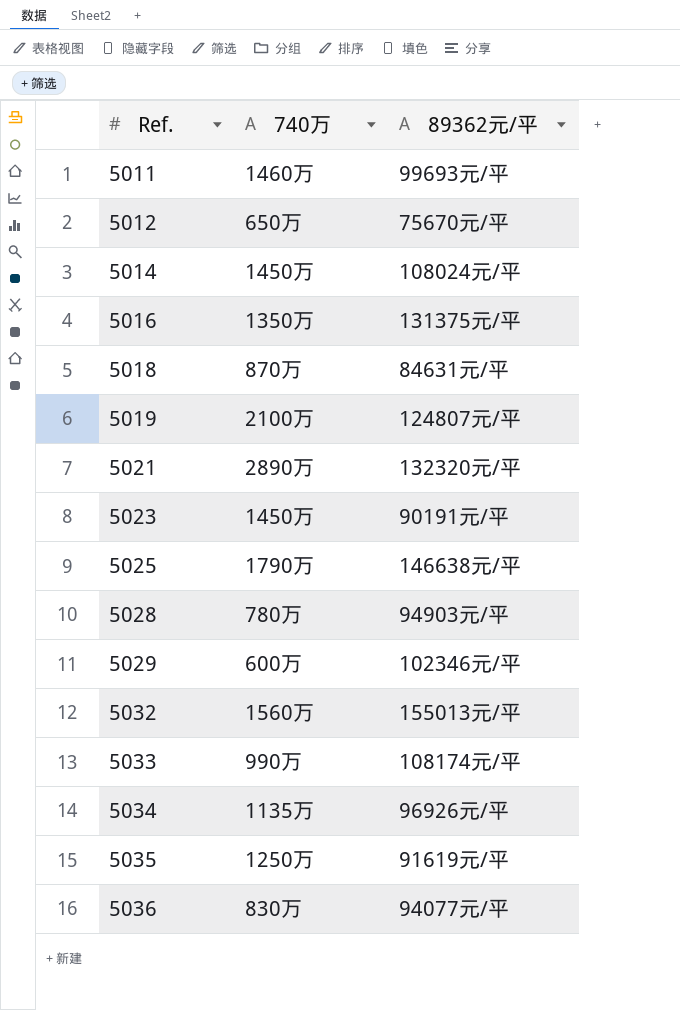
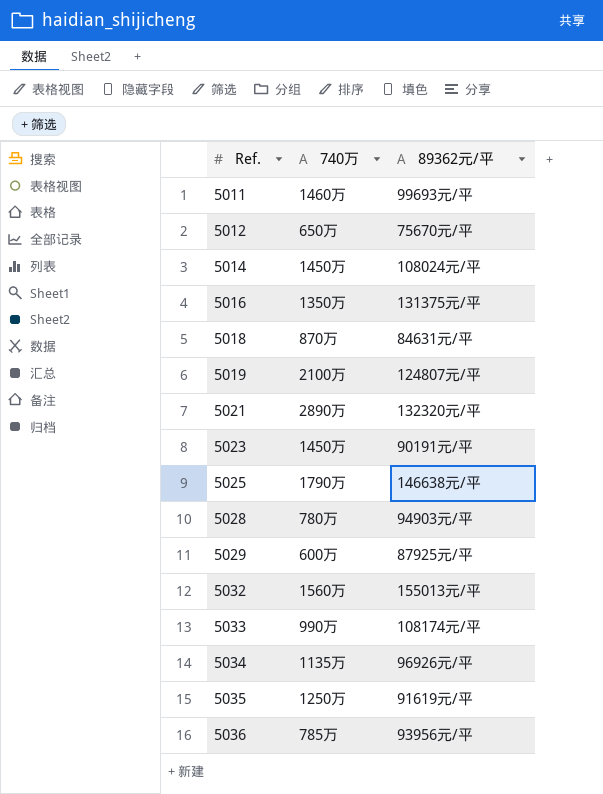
5029 | 89362元/平: 102346元/平 -> 87925元/平
5036 | 740万: 830万 -> 785万
5036 | 89362元/平: 94077元/平 -> 93956元/平

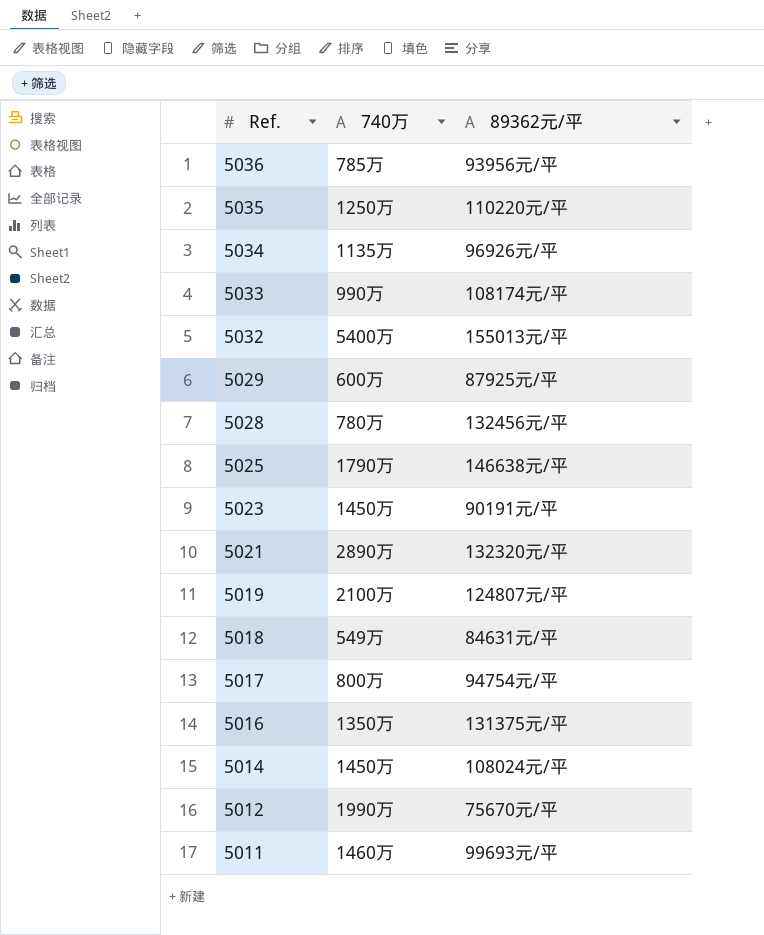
row order: Ref. ascending -> Ref. descending
5035 | 89362元/平: 91619元/平 -> 110220元/平
5032 | 740万: 1560万 -> 5400万
5028 | 89362元/平: 94903元/平 -> 132456元/平
5018 | 740万: 870万 -> 549万
row 5017: none -> 800万 | 94754元/平
5012 | 740万: 650万 -> 1990万

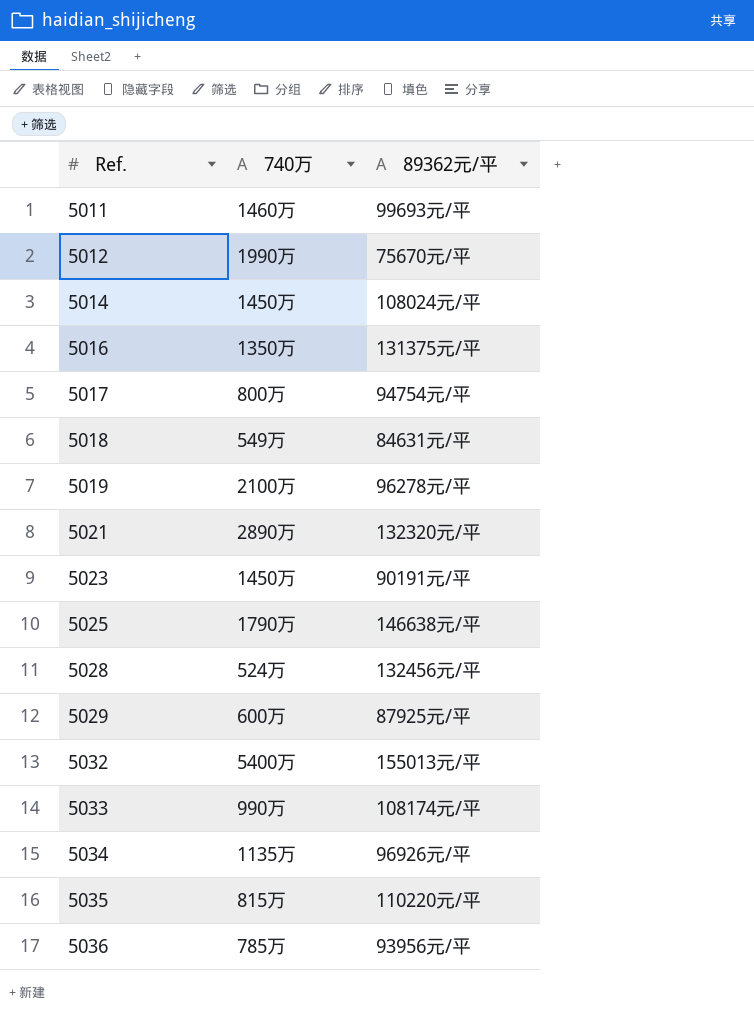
row order: Ref. descending -> Ref. ascending
5019 | 89362元/平: 124807元/平 -> 96278元/平
5028 | 740万: 780万 -> 524万
5035 | 740万: 1250万 -> 815万

